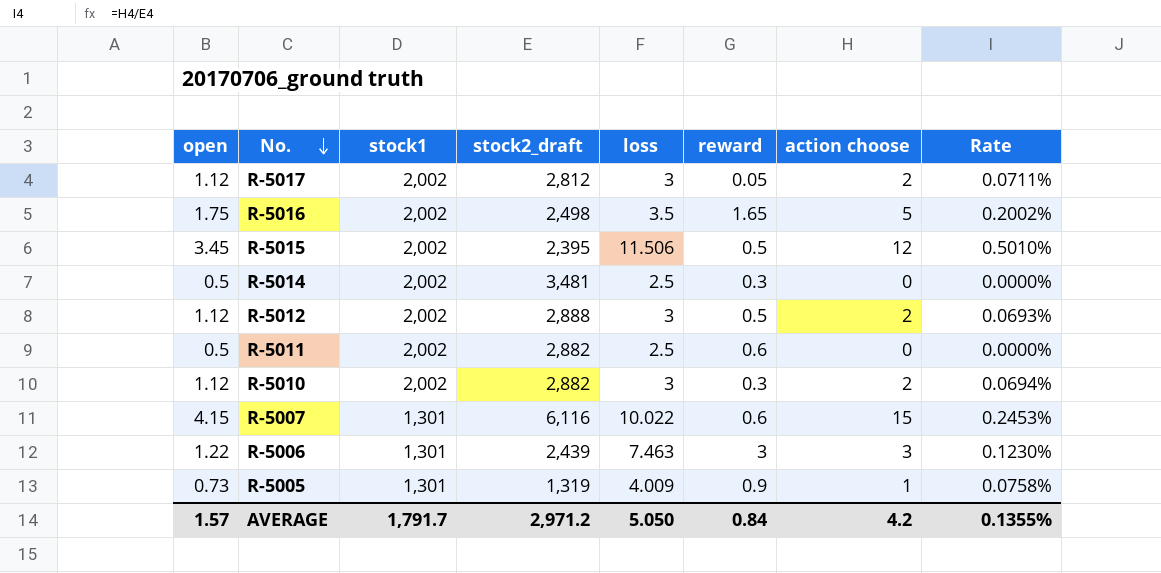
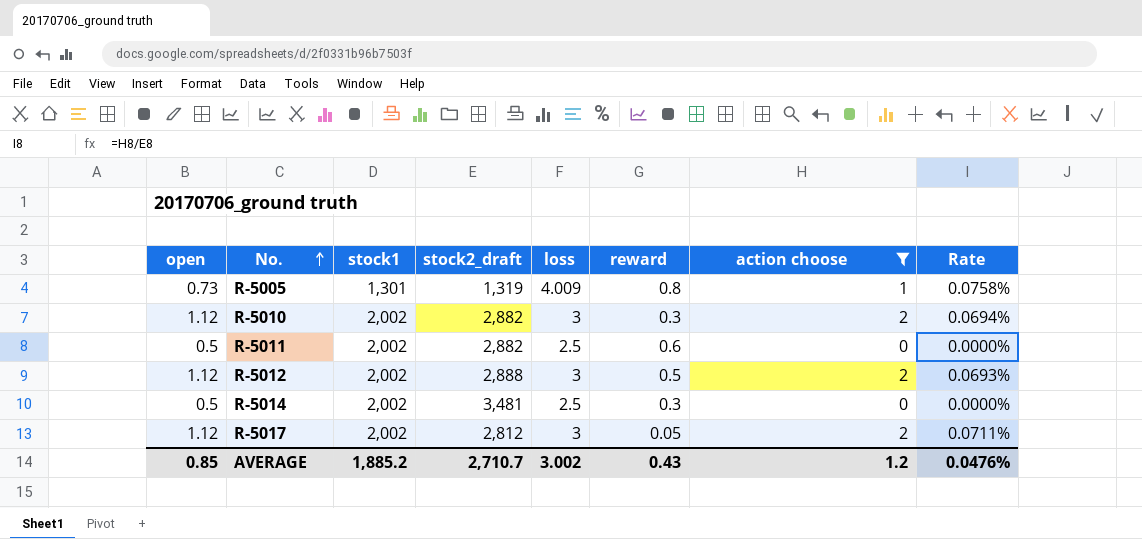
filter: none -> action choose <= 2
row order: No. descending -> No. ascending
R-5005 | reward: 0.9 -> 0.8
AVERAGE | open: 1.57 -> 0.85
AVERAGE | stock1: 1,791.7 -> 1,885.2
AVERAGE | stock2_draft: 2,971.2 -> 2,710.7
AVERAGE | loss: 5.050 -> 3.002
AVERAGE | reward: 0.84 -> 0.43
AVERAGE | action choose: 4.2 -> 1.2
AVERAGE | Rate: 0.1355% -> 0.0476%

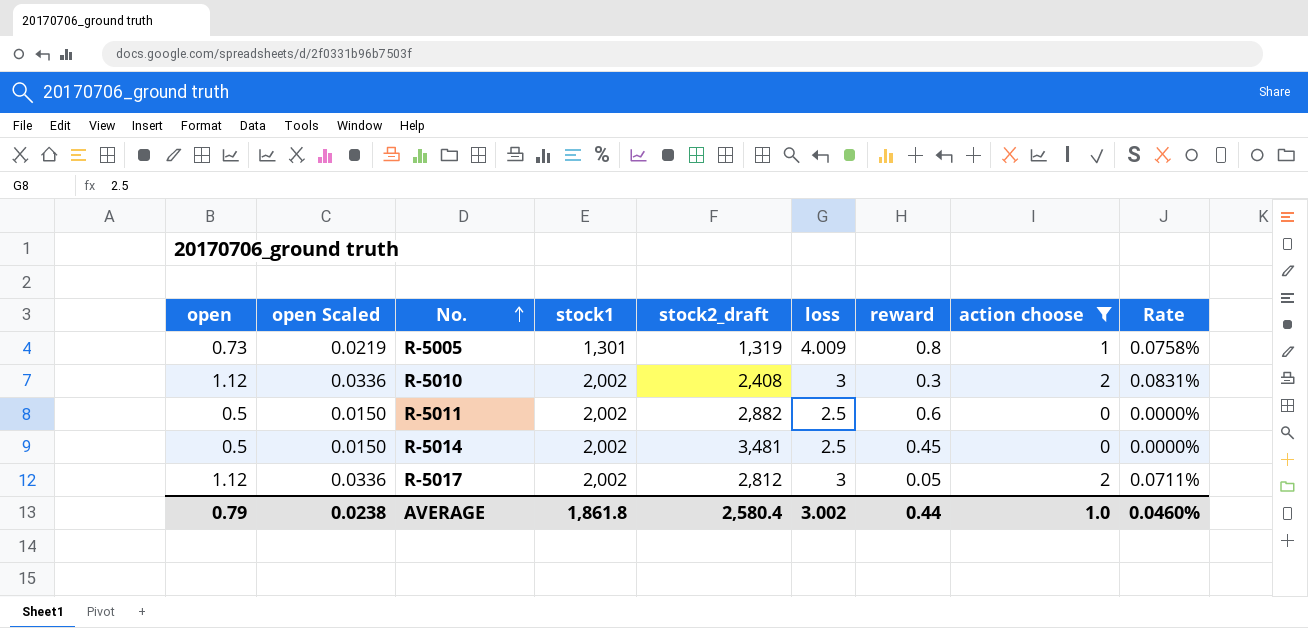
column open Scaled | formula: none -> [open] * 0.03
row R-5012: 1.12 | 2,002 | 2,888 | 3 | 0.5 | 2 | 0.0693% -> none
R-5010 | stock2_draft: 2,882 -> 2,408
R-5010 | Rate: 0.0694% -> 0.0831%
R-5014 | reward: 0.3 -> 0.45
AVERAGE | open: 0.85 -> 0.79
AVERAGE | stock1: 1,885.2 -> 1,861.8
AVERAGE | stock2_draft: 2,710.7 -> 2,580.4
AVERAGE | reward: 0.43 -> 0.44
AVERAGE | action choose: 1.2 -> 1.0
AVERAGE | Rate: 0.0476% -> 0.0460%

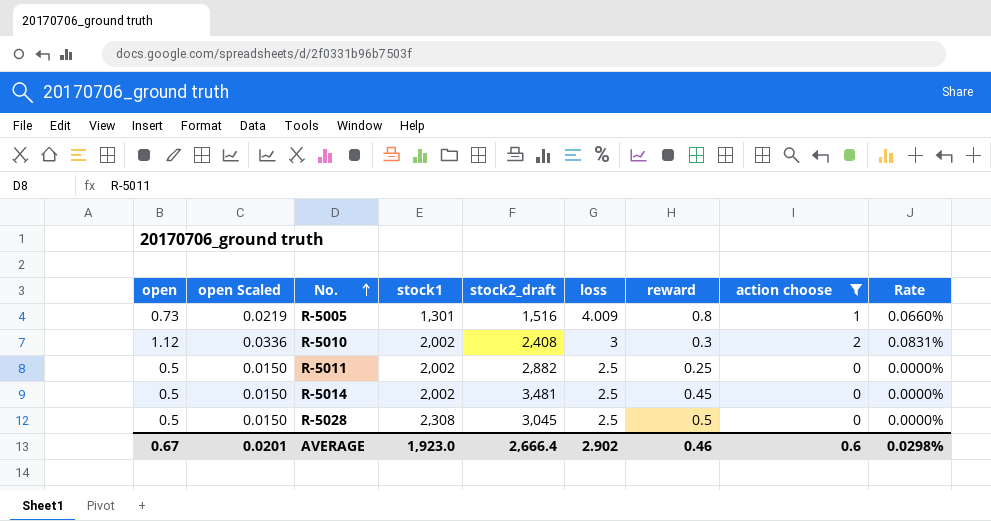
row R-5017: 1.12 | 0.0336 | 2,002 | 2,812 | 3 | 0.05 | 2 | 0.0711% -> none
R-5005 | stock2_draft: 1,319 -> 1,516
R-5005 | Rate: 0.0758% -> 0.0660%
R-5011 | reward: 0.6 -> 0.25
row R-5028: none -> 0.5 | 0.0150 | 2,308 | 3,045 | 2.5 | 0.5 | 0 | 0.0000%
AVERAGE | open: 0.79 -> 0.67
AVERAGE | open Scaled: 0.0238 -> 0.0201
AVERAGE | stock1: 1,861.8 -> 1,923.0
AVERAGE | stock2_draft: 2,580.4 -> 2,666.4
AVERAGE | loss: 3.002 -> 2.902
AVERAGE | reward: 0.44 -> 0.46
AVERAGE | action choose: 1.0 -> 0.6
AVERAGE | Rate: 0.0460% -> 0.0298%

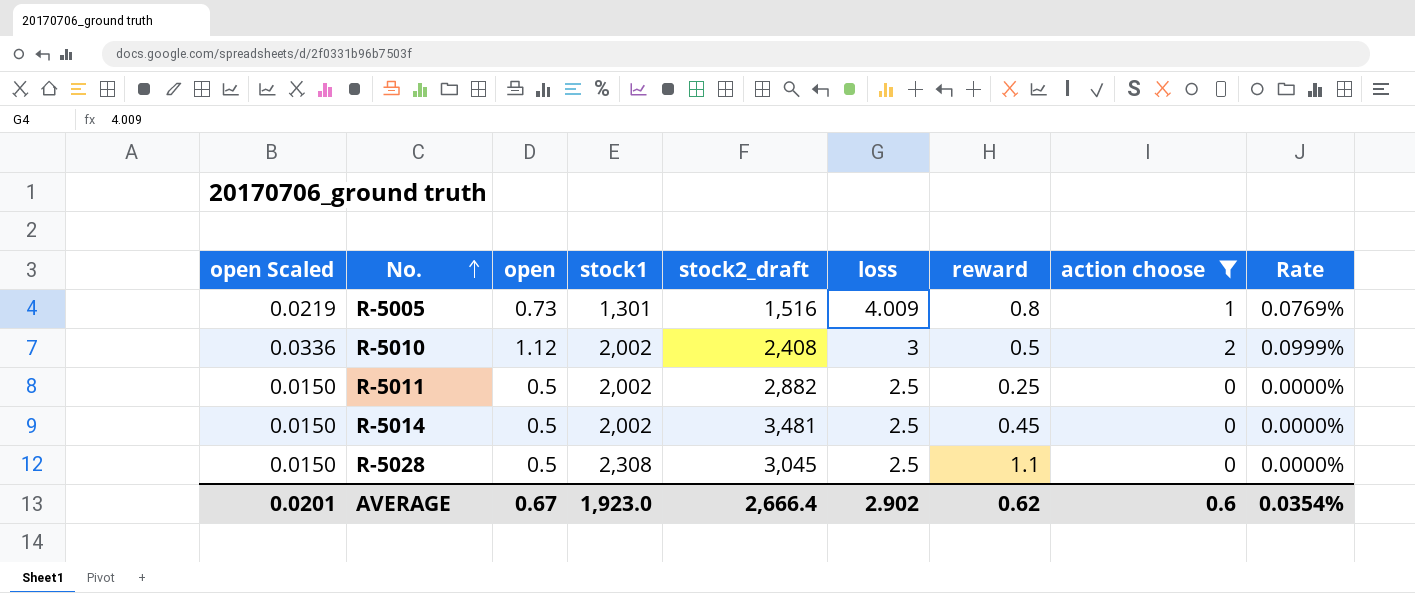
column open | position: 1 -> 3
column Rate | formula: [action choose] / [stock2_draft] -> [action choose] / [stock1]
R-5010 | reward: 0.3 -> 0.5
R-5028 | reward: 0.5 -> 1.1
AVERAGE | reward: 0.46 -> 0.62
AVERAGE | Rate: 0.0298% -> 0.0354%

